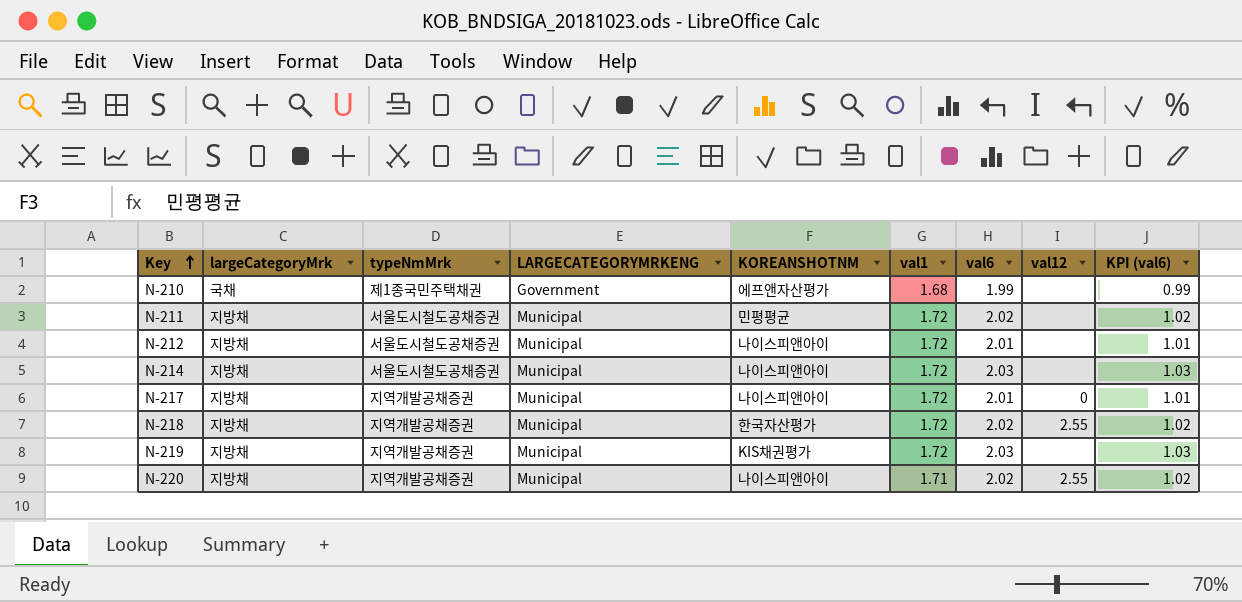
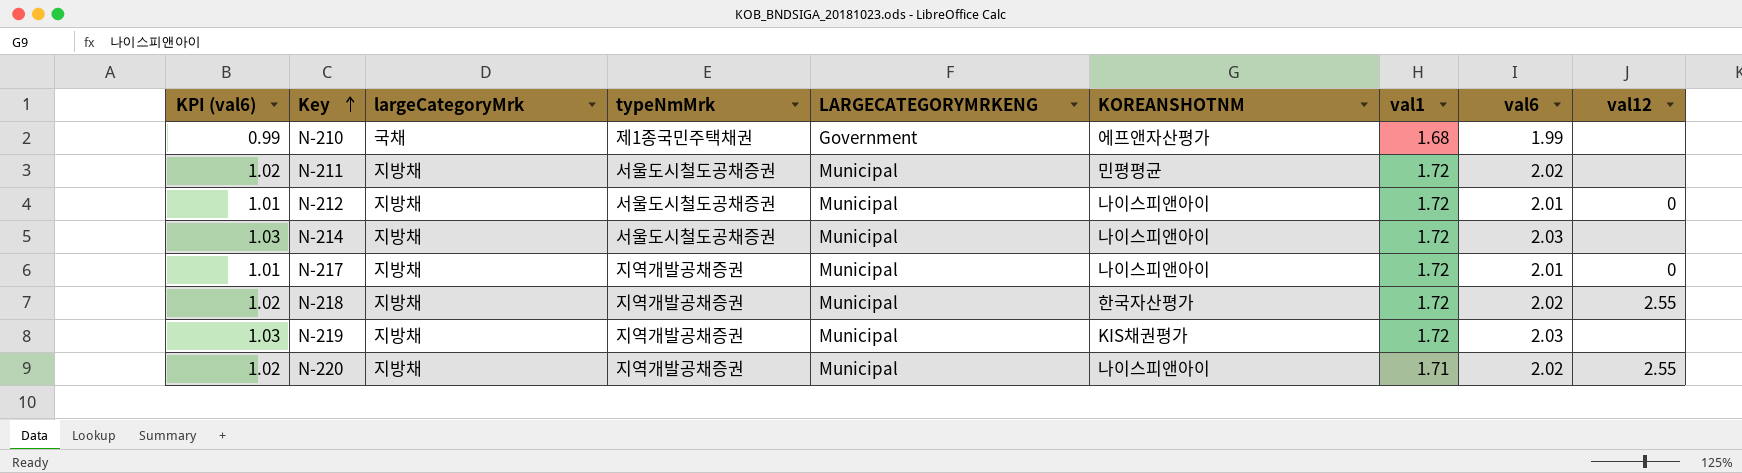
column KPI (val6) | position: 9 -> 1
N-212 | val12: none -> 0

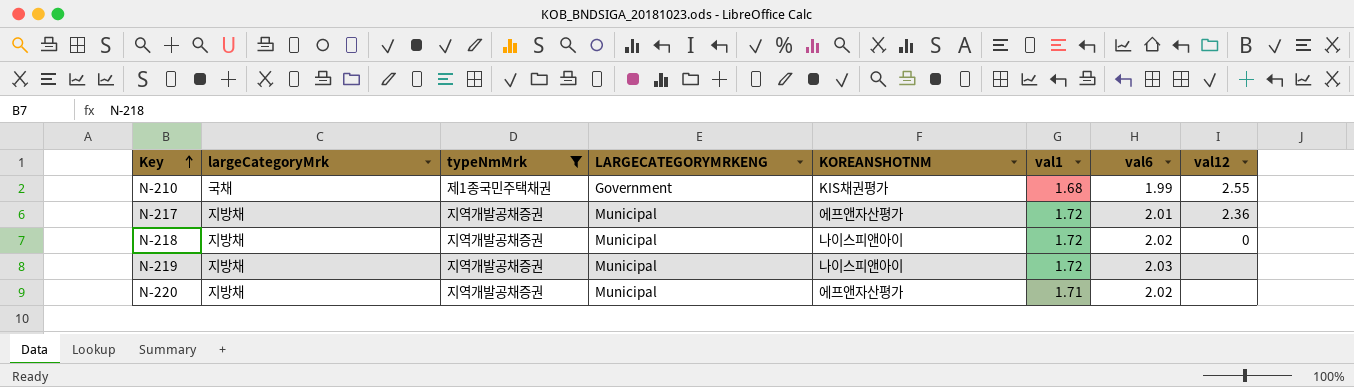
filter: none -> typeNmMrk != 서울도시철도공채증권
column KPI (val6) | formula: [val6] - 1 -> none
N-210 | KOREANSHOTNM: 에프앤자산평가 -> KIS채권평가
N-210 | val12: none -> 2.55
N-217 | KOREANSHOTNM: 나이스피앤아이 -> 에프앤자산평가
N-217 | val12: 0 -> 2.36
N-218 | KOREANSHOTNM: 한국자산평가 -> 나이스피앤아이
N-218 | val12: 2.55 -> 0
N-219 | KOREANSHOTNM: KIS채권평가 -> 나이스피앤아이
N-220 | KOREANSHOTNM: 나이스피앤아이 -> 에프앤자산평가
N-220 | val12: 2.55 -> none

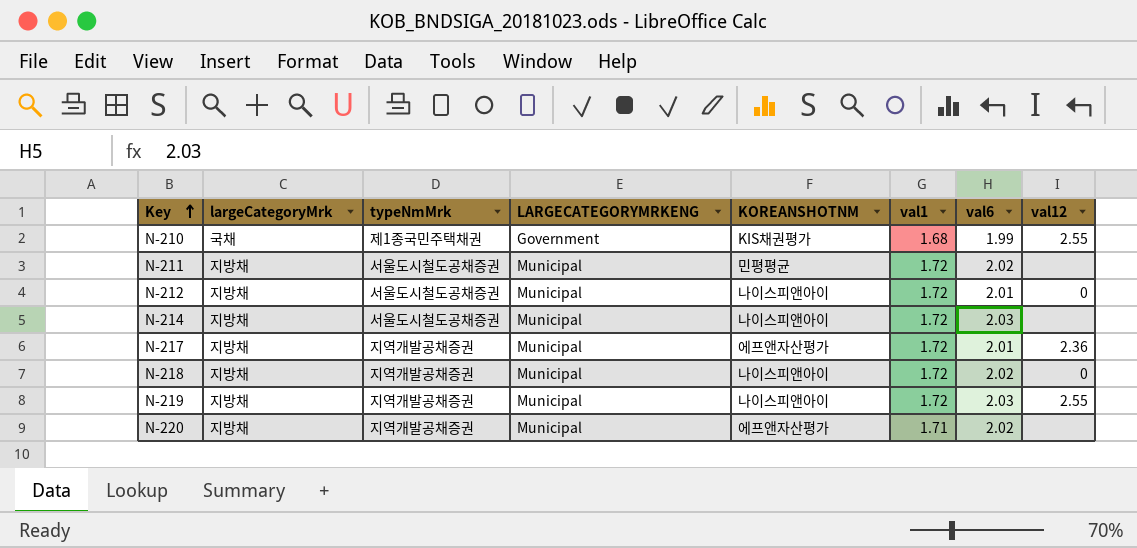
filter: typeNmMrk != 서울도시철도공채증권 -> none
N-219 | val12: none -> 2.55

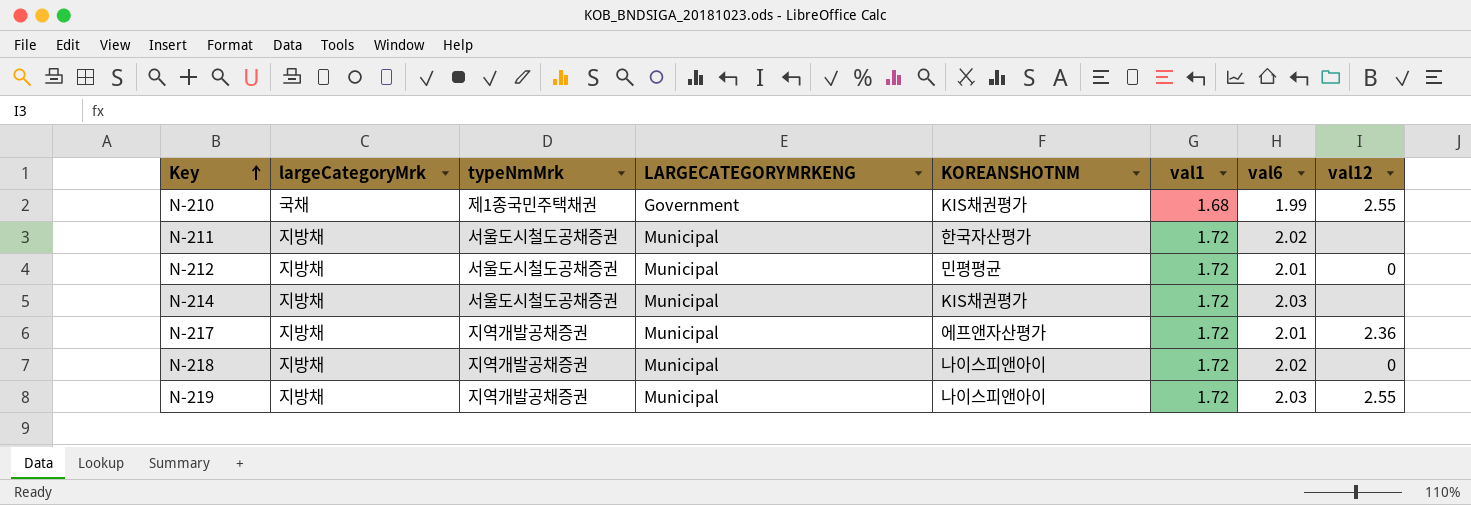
row N-220: 지방채 | 지역개발공채증권 | Municipal | 에프앤자산평가 | 1.71 | 2.02 | none -> none
N-211 | KOREANSHOTNM: 민평평균 -> 한국자산평가
N-212 | KOREANSHOTNM: 나이스피앤아이 -> 민평평균
N-214 | KOREANSHOTNM: 나이스피앤아이 -> KIS채권평가

